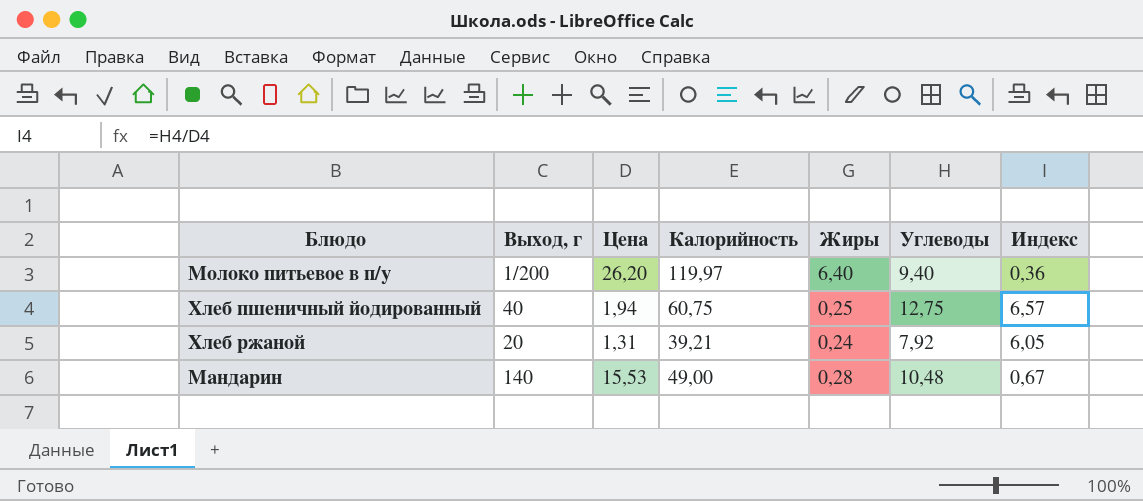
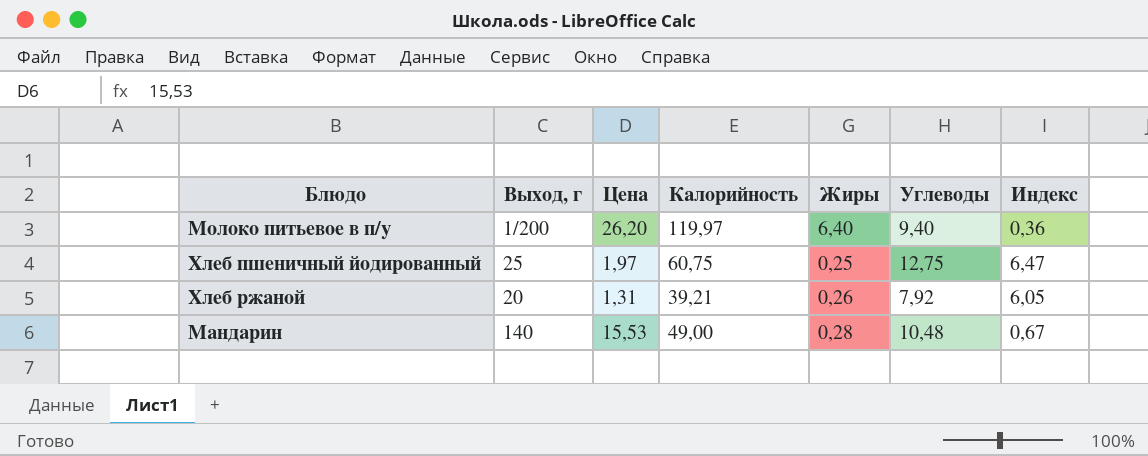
Хлеб пшеничный йодированный | Выход, г: 40 -> 25
Хлеб пшеничный йодированный | Цена: 1,94 -> 1,97
Хлеб пшеничный йодированный | Индекс: 6,57 -> 6,47
Хлеб ржаной | Жиры: 0,24 -> 0,26

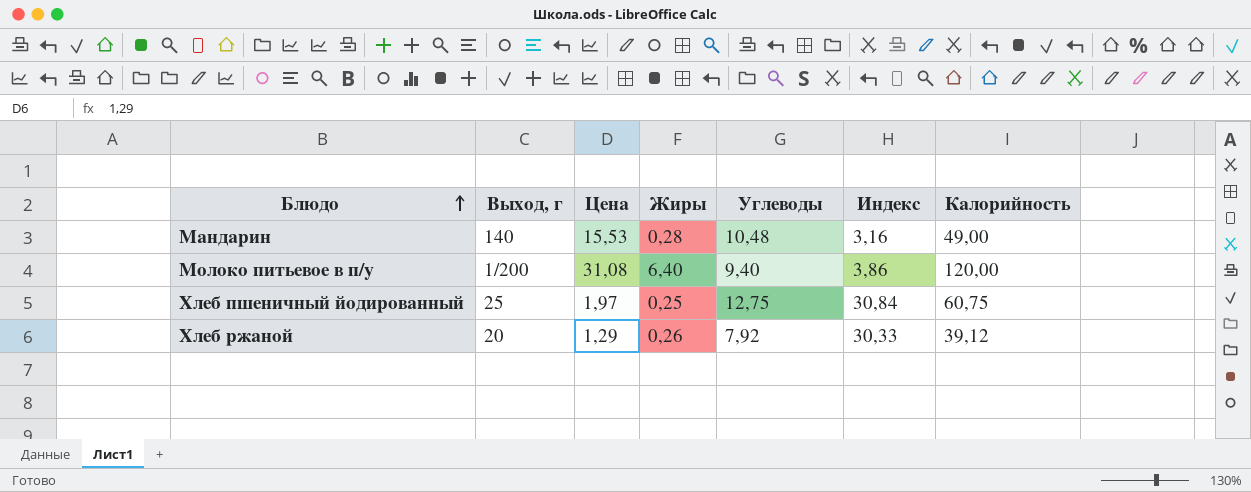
row order: none -> Блюдо ascending
column Индекс | formula: [Углеводы] / [Цена] -> [Калорийность] / [Цена]
column Калорийность | position: 4 -> 7
Молоко питьевое в п/у | Цена: 26,20 -> 31,08
Молоко питьевое в п/у | Калорийность: 119,97 -> 120,00
Хлеб ржаной | Цена: 1,31 -> 1,29
Хлеб ржаной | Калорийность: 39,21 -> 39,12

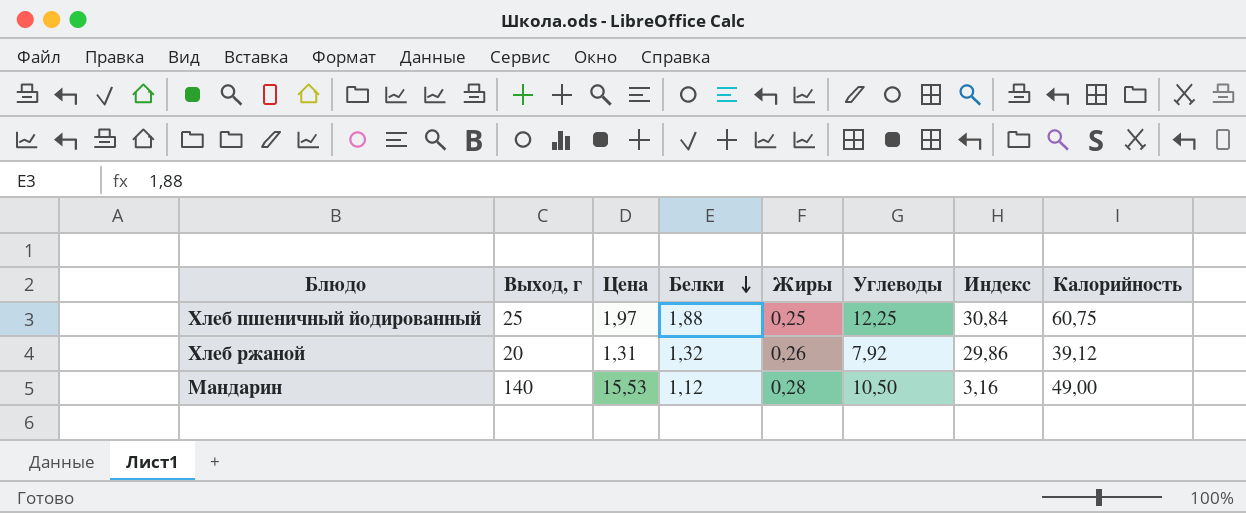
row order: Блюдо ascending -> Белки descending
column Белки | position: none -> 4
row Молоко питьевое в п/у: 1/200 | 31,08 | 6,40 | 9,40 | 3,86 | 120,00 -> none
Хлеб пшеничный йодированный | Углеводы: 12,75 -> 12,25
Хлеб ржаной | Цена: 1,29 -> 1,31
Хлеб ржаной | Индекс: 30,33 -> 29,86
Мандарин | Углеводы: 10,48 -> 10,50

